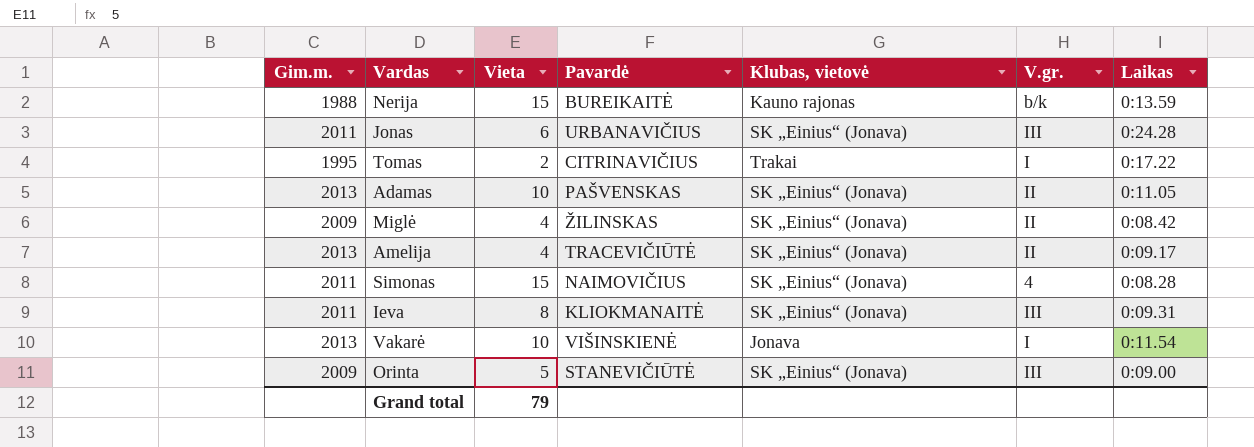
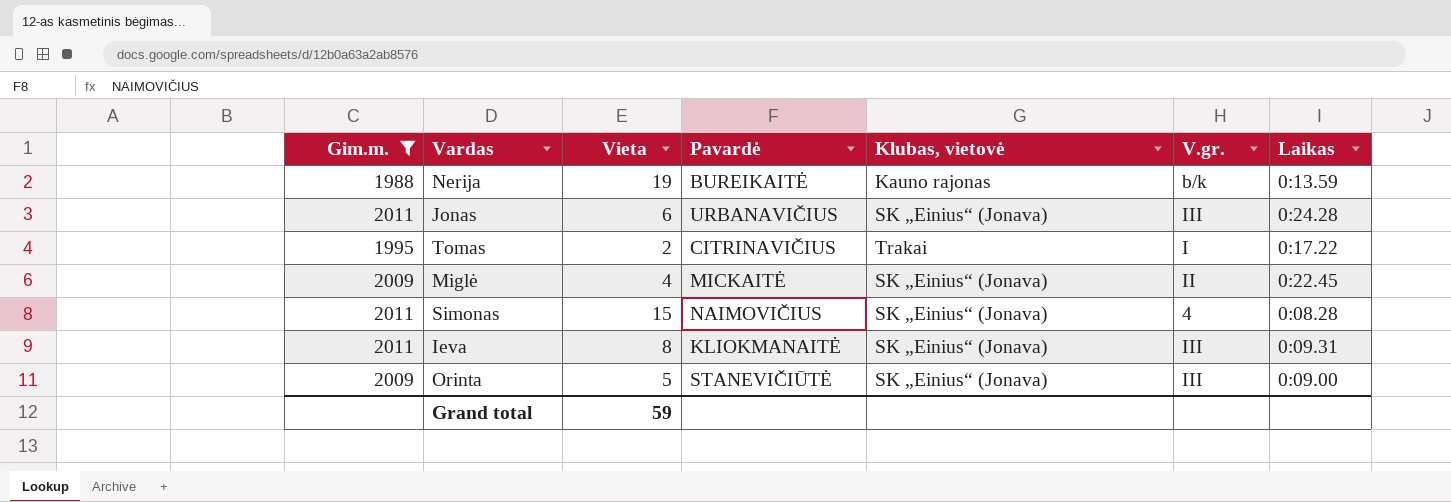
filter: none -> Gim.m. != 2013
Nerija | Vieta: 15 -> 19
Miglė | Pavardė: ŽILINSKAS -> MICKAITĖ
Miglė | Laikas: 0:08.42 -> 0:22.45
Grand total | Vieta: 79 -> 59

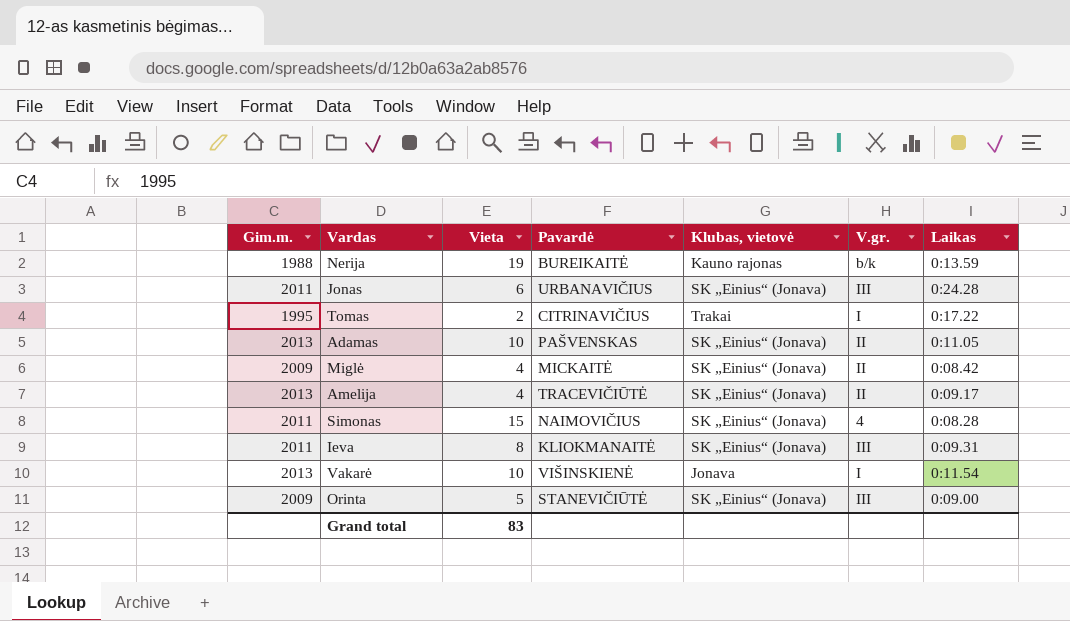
filter: Gim.m. != 2013 -> none
Miglė | Laikas: 0:22.45 -> 0:08.42
Grand total | Vieta: 59 -> 83

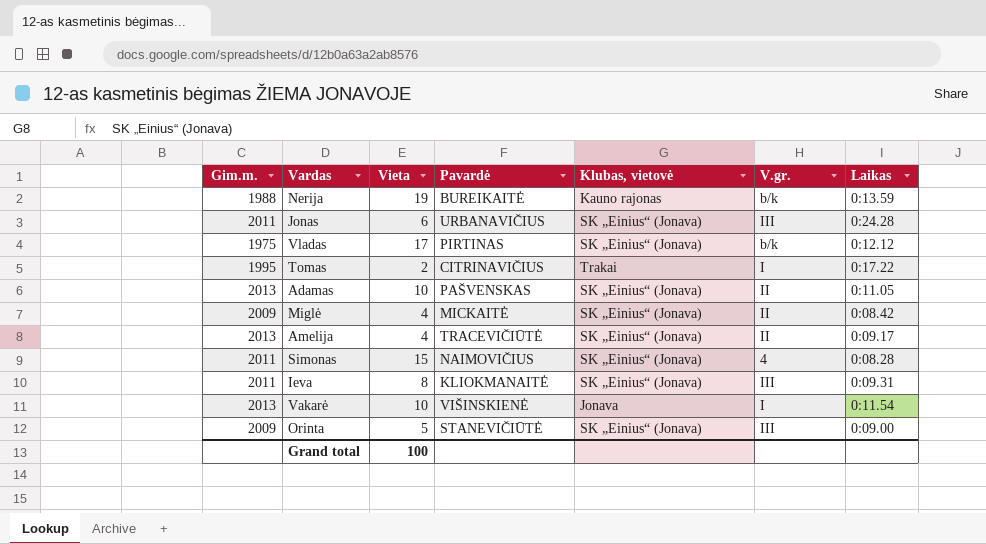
row Vladas: none -> 1975 | 17 | PIRTINAS | SK „Einius“ (Jonava) | b/k | 0:12.12
Grand total | Vieta: 83 -> 100

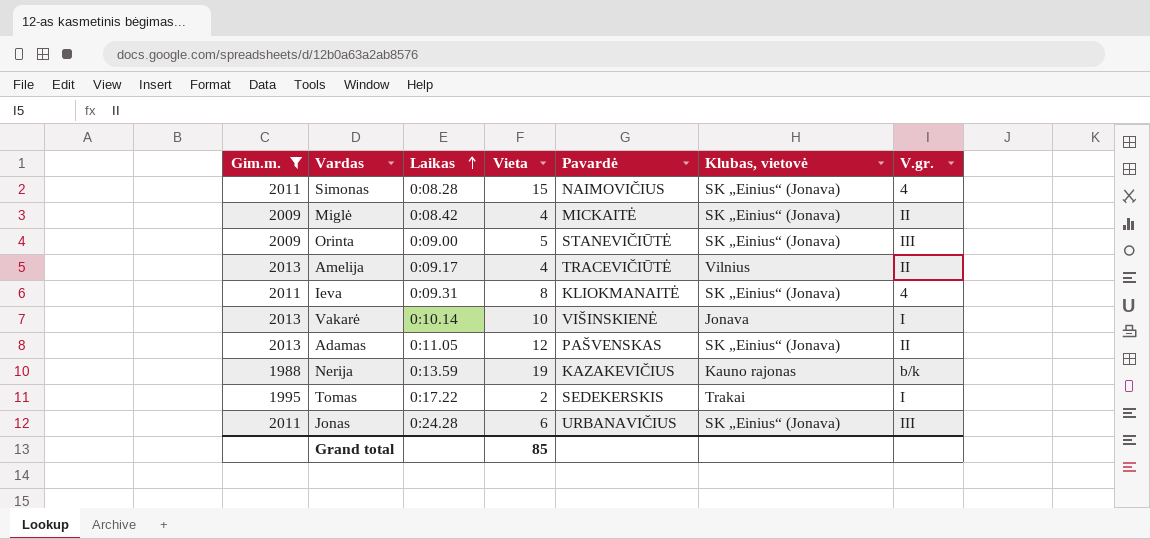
filter: none -> Gim.m. != 1975
row order: none -> Laikas ascending
column Laikas | position: 7 -> 3
Amelija | Klubas, vietovė: SK „Einius“ (Jonava) -> Vilnius
Ieva | V.gr.: III -> 4
Vakarė | Laikas: 0:11.54 -> 0:10.14
Adamas | Vieta: 10 -> 12
Nerija | Pavardė: BUREIKAITĖ -> KAZAKEVIČIUS
Tomas | Pavardė: CITRINAVIČIUS -> SEDEKERSKIS
Grand total | Vieta: 100 -> 85

